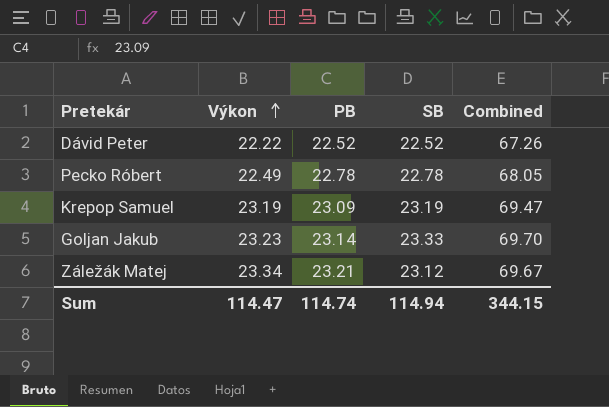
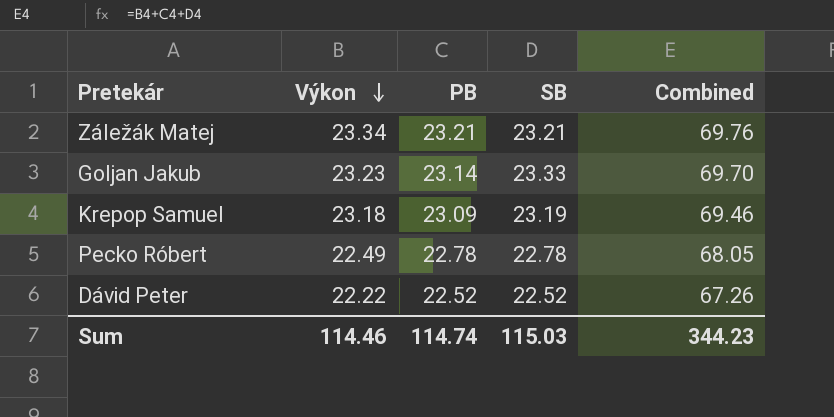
row order: Výkon ascending -> Výkon descending
Záležák Matej | SB: 23.12 -> 23.21
Záležák Matej | Combined: 69.67 -> 69.76
Krepop Samuel | Výkon: 23.19 -> 23.18
Krepop Samuel | Combined: 69.47 -> 69.46
Sum | Výkon: 114.47 -> 114.46
Sum | SB: 114.94 -> 115.03
Sum | Combined: 344.15 -> 344.23

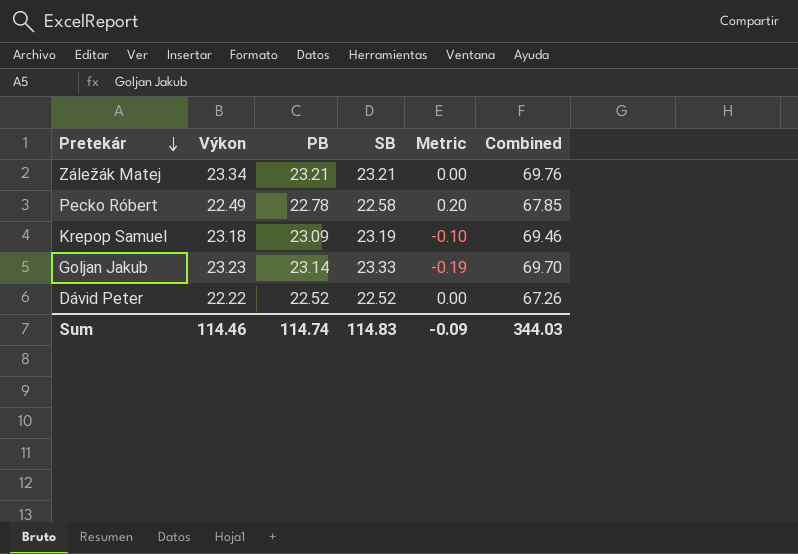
row order: Výkon descending -> Pretekár descending
column Metric | formula: none -> [PB] - [SB]
Pecko Róbert | SB: 22.78 -> 22.58
Pecko Róbert | Combined: 68.05 -> 67.85
Sum | SB: 115.03 -> 114.83
Sum | Combined: 344.23 -> 344.03

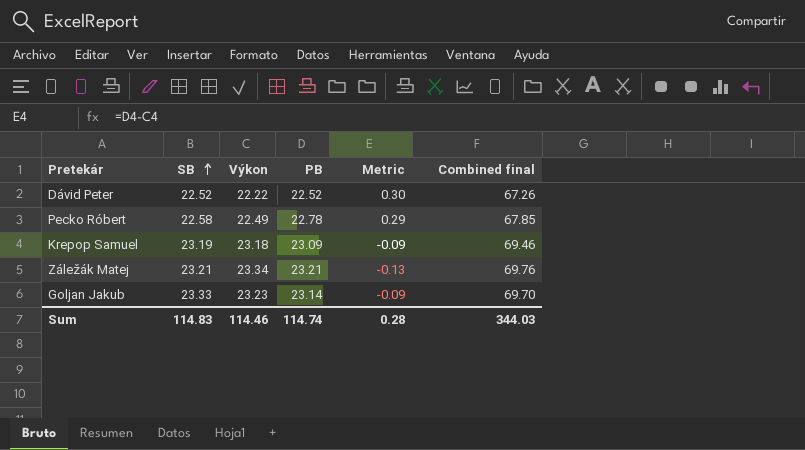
row order: Pretekár descending -> SB ascending
column SB | position: 4 -> 2
column Metric | formula: [PB] - [SB] -> [PB] - [Výkon]
column name: Combined -> Combined final
Sum | Metric: -0.09 -> 0.28

